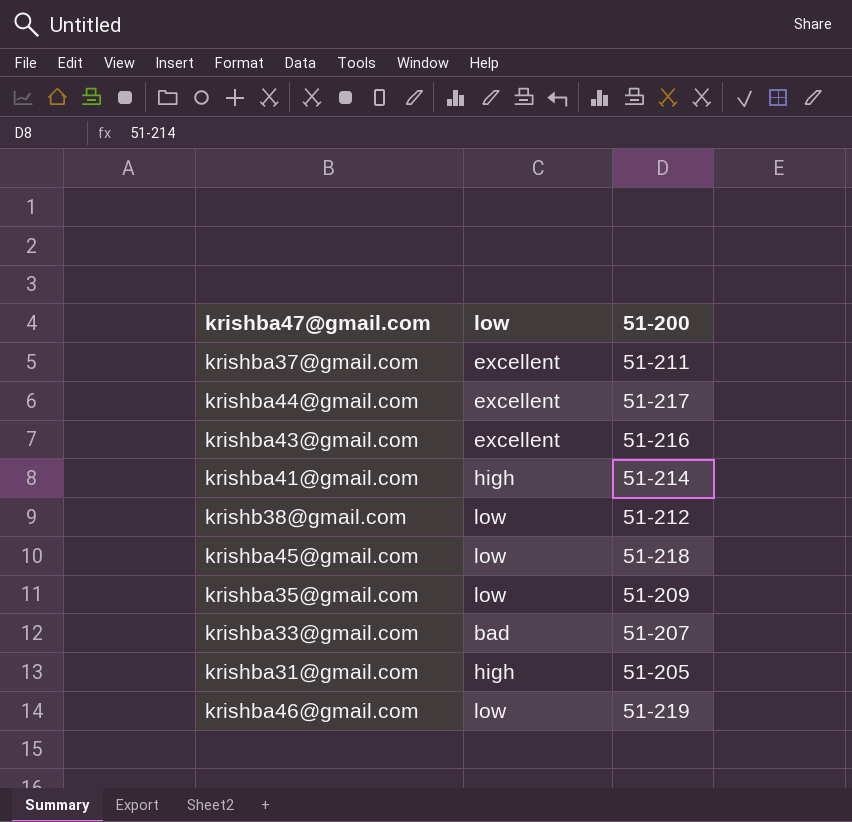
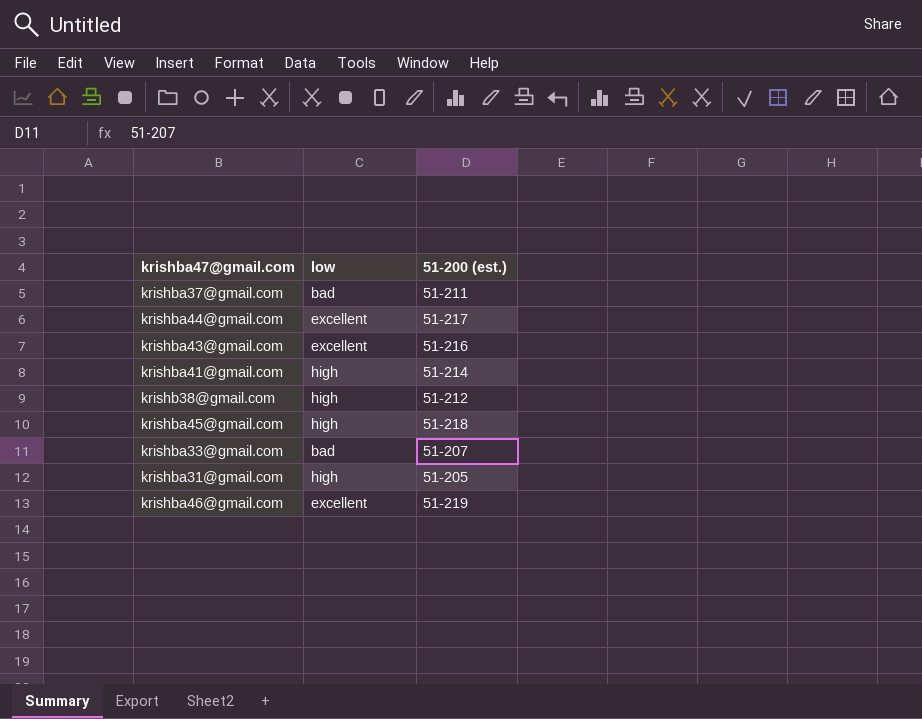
column name: 51-200 -> 51-200 (est.)
row krishba35@gmail.com: low | 51-209 -> none
krishba37@gmail.com | low: excellent -> bad
krishb38@gmail.com | low: low -> high
krishba45@gmail.com | low: low -> high
krishba46@gmail.com | low: low -> excellent

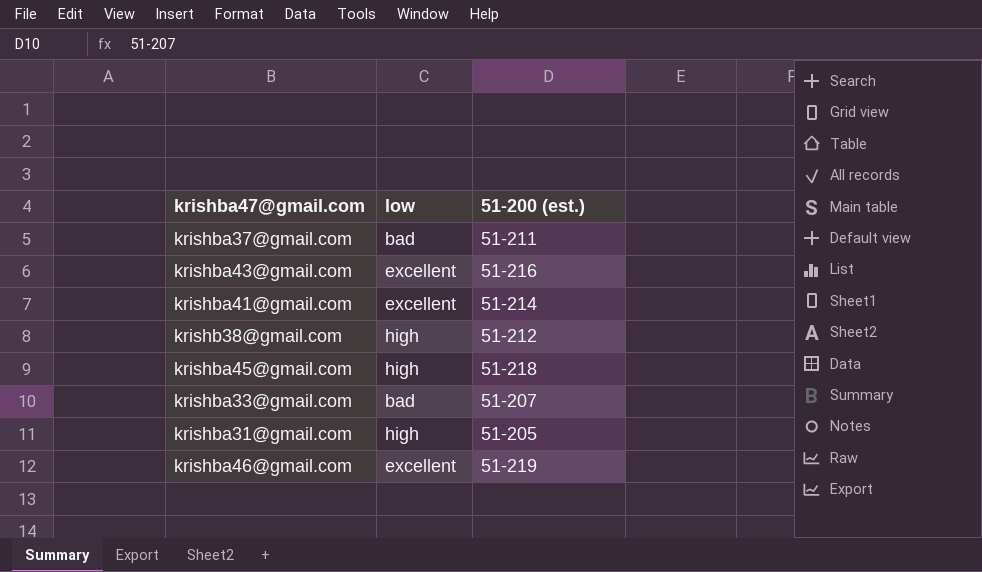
row krishba44@gmail.com: excellent | 51-217 -> none
krishba41@gmail.com | low: high -> excellent

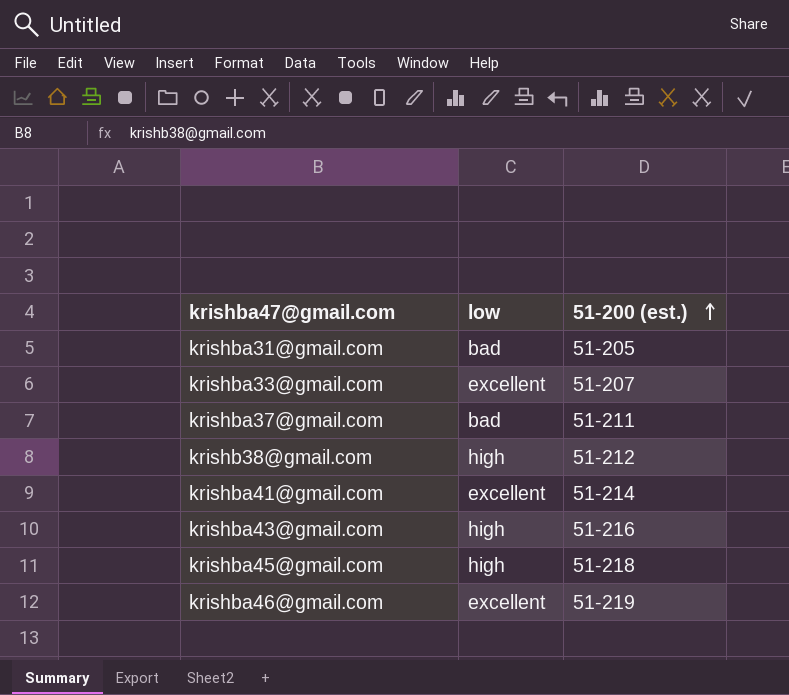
row order: none -> 51-200 (est.) ascending
krishba31@gmail.com | low: high -> bad
krishba33@gmail.com | low: bad -> excellent
krishba43@gmail.com | low: excellent -> high

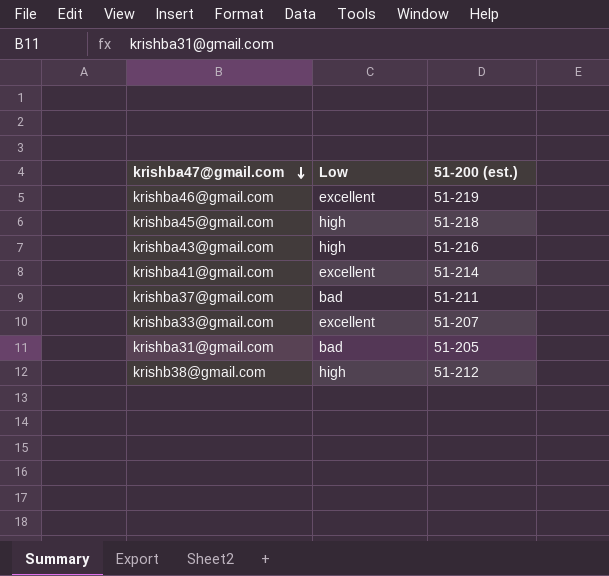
row order: 51-200 (est.) ascending -> krishba47@gmail.com descending
column name: low -> Low

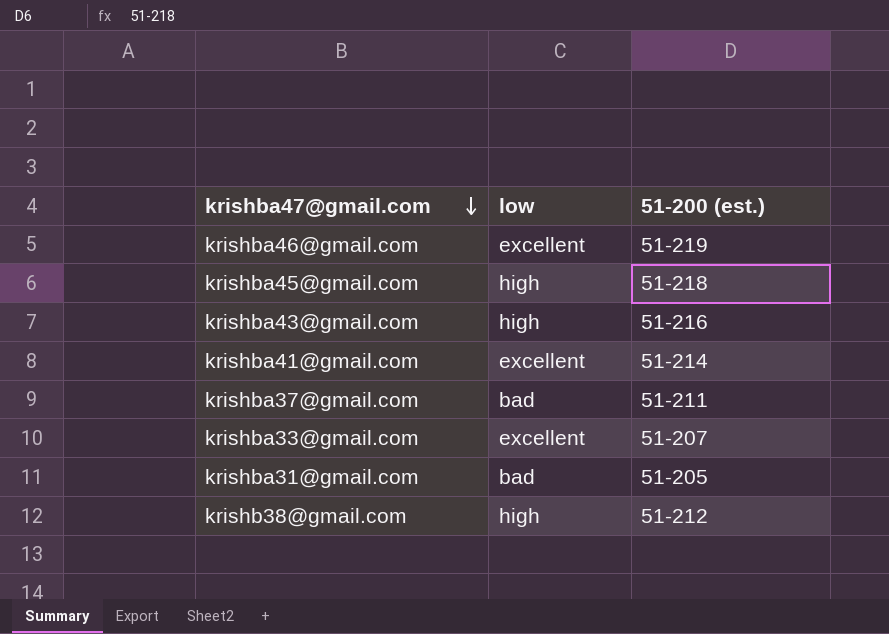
column name: Low -> low

